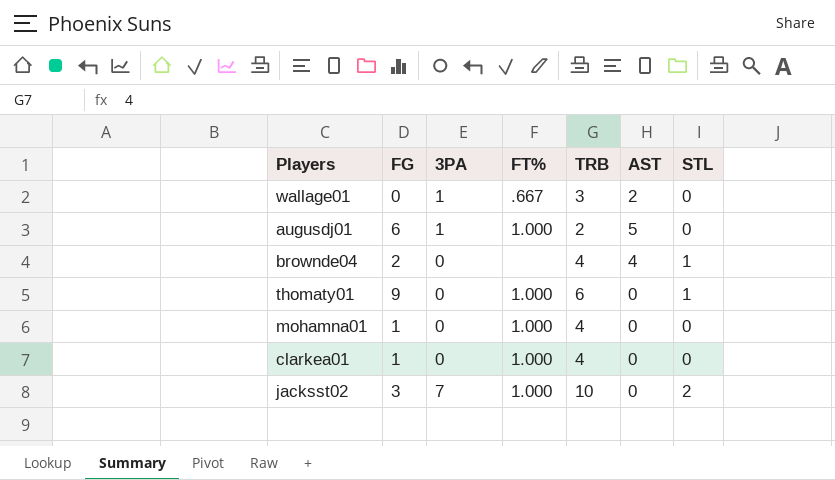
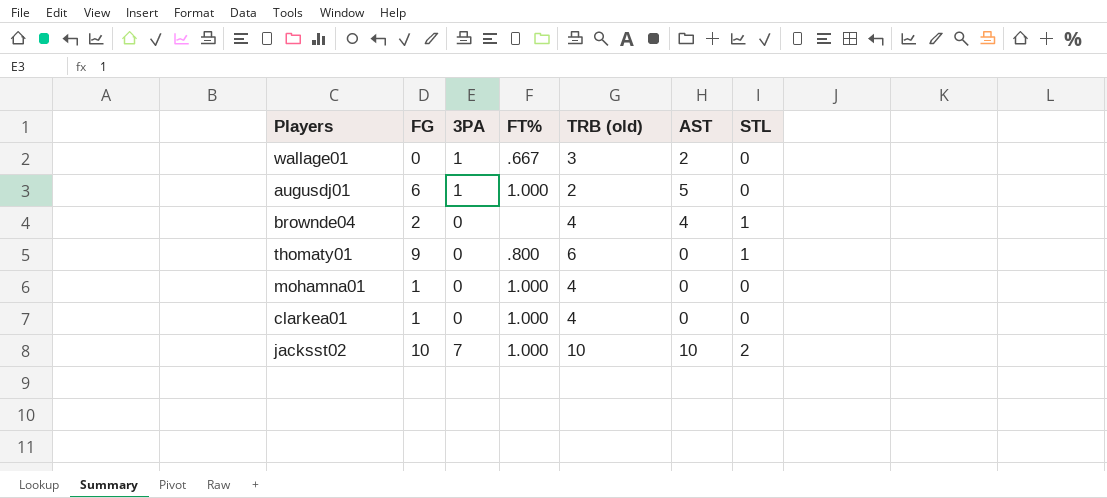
column name: TRB -> TRB (old)
thomaty01 | FT%: 1.000 -> .800
jacksst02 | FG: 3 -> 10
jacksst02 | AST: 0 -> 10

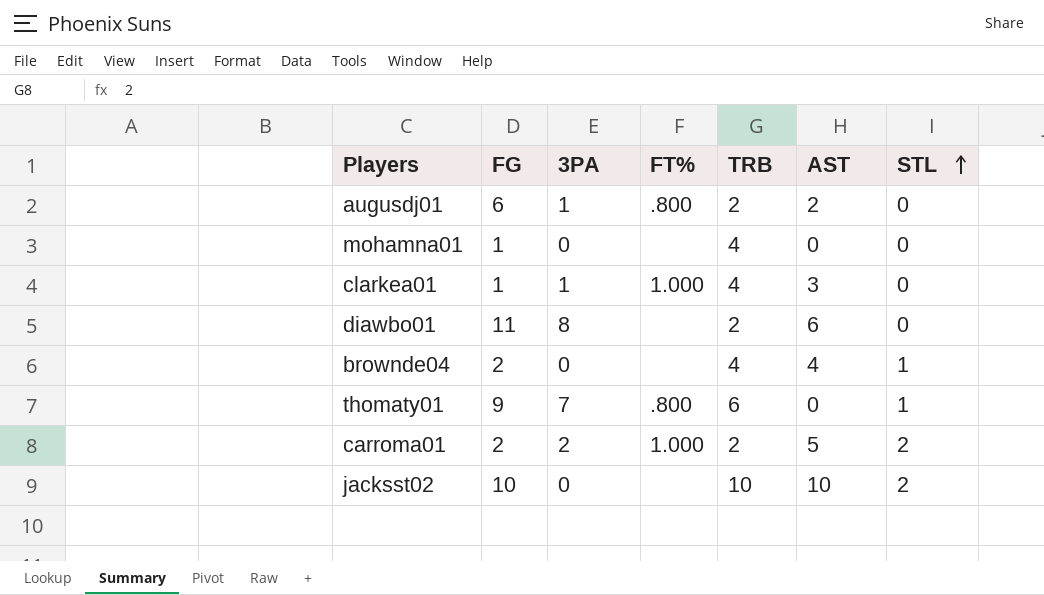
row order: none -> STL ascending
column name: TRB (old) -> TRB
row wallage01: 0 | 1 | .667 | 3 | 2 | 0 -> none
augusdj01 | FT%: 1.000 -> .800
augusdj01 | AST: 5 -> 2
mohamna01 | FT%: 1.000 -> none
clarkea01 | 3PA: 0 -> 1
clarkea01 | AST: 0 -> 3
row diawbo01: none -> 11 | 8 | none | 2 | 6 | 0
thomaty01 | 3PA: 0 -> 7
row carroma01: none -> 2 | 2 | 1.000 | 2 | 5 | 2
jacksst02 | 3PA: 7 -> 0
jacksst02 | FT%: 1.000 -> none

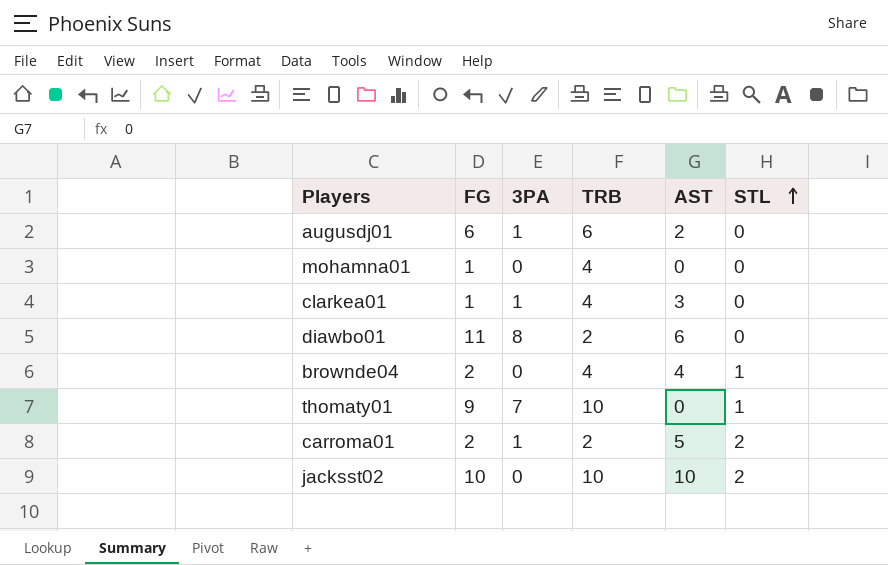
column FT% | position: 4 -> none
augusdj01 | TRB: 2 -> 6
thomaty01 | TRB: 6 -> 10
carroma01 | 3PA: 2 -> 1

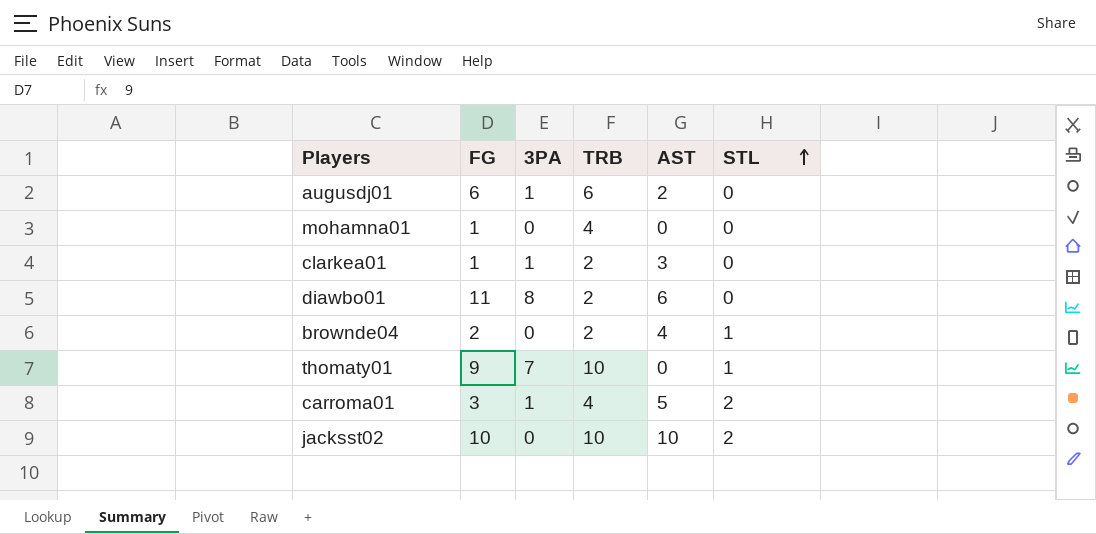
clarkea01 | TRB: 4 -> 2
brownde04 | TRB: 4 -> 2
carroma01 | FG: 2 -> 3
carroma01 | TRB: 2 -> 4

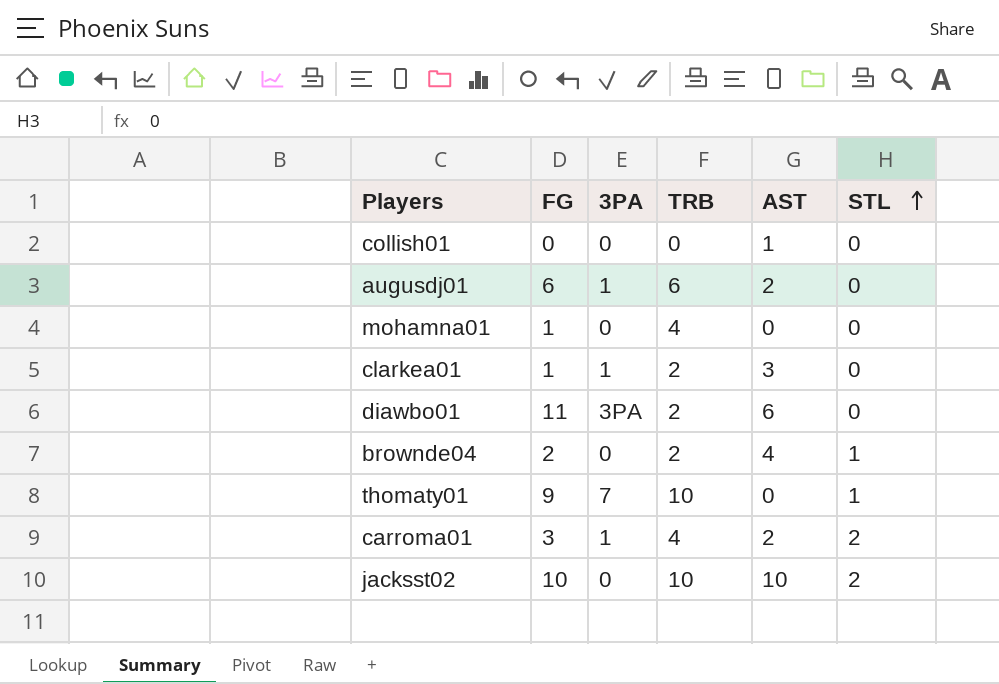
row collish01: none -> 0 | 0 | 0 | 1 | 0
diawbo01 | 3PA: 8 -> 3PA
carroma01 | AST: 5 -> 2

